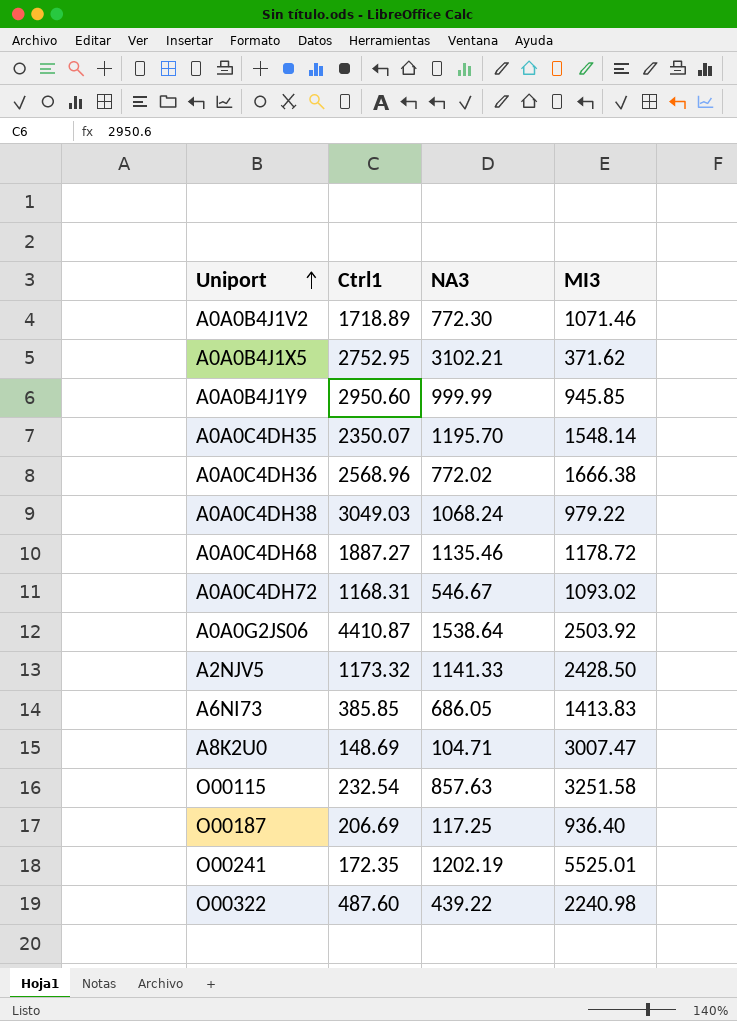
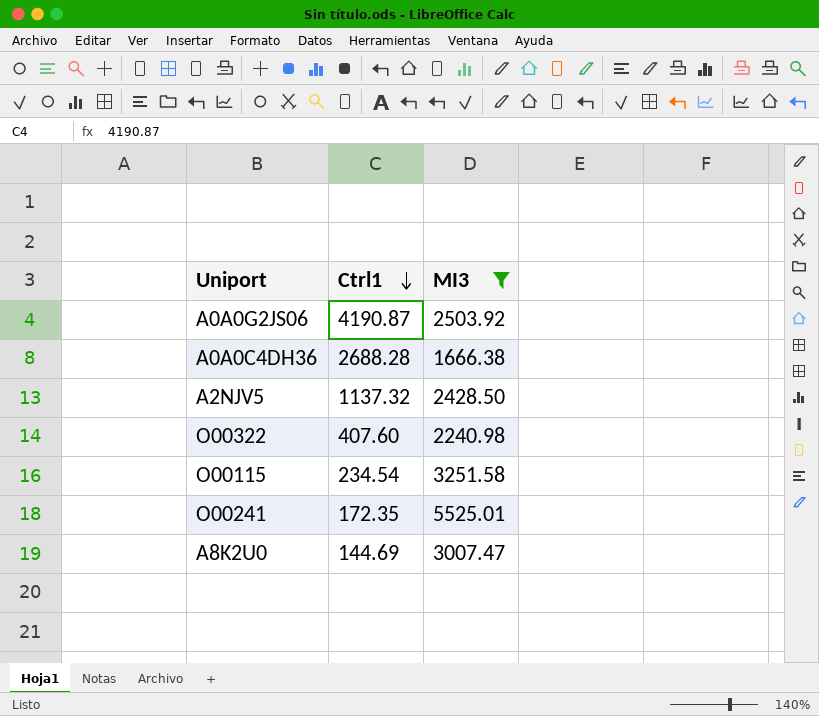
filter: none -> MI3 >= 1666.38
row order: Uniport ascending -> Ctrl1 descending
column NA3 | position: 3 -> none
A0A0G2JS06 | Ctrl1: 4410.87 -> 4190.87
A0A0C4DH36 | Ctrl1: 2568.96 -> 2688.28
A2NJV5 | Ctrl1: 1173.32 -> 1137.32
O00322 | Ctrl1: 487.60 -> 407.60
O00115 | Ctrl1: 232.54 -> 234.54
A8K2U0 | Ctrl1: 148.69 -> 144.69

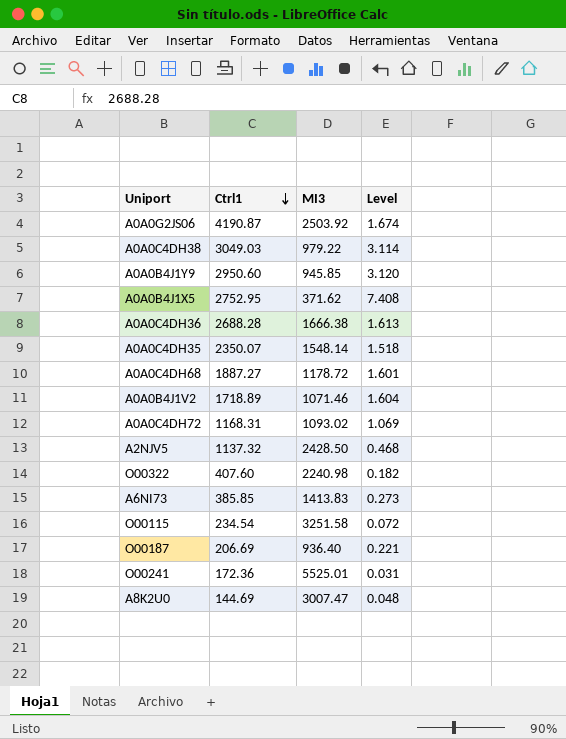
filter: MI3 >= 1666.38 -> none
column Level | formula: none -> [Ctrl1] / [MI3]
O00241 | Ctrl1: 172.35 -> 172.36

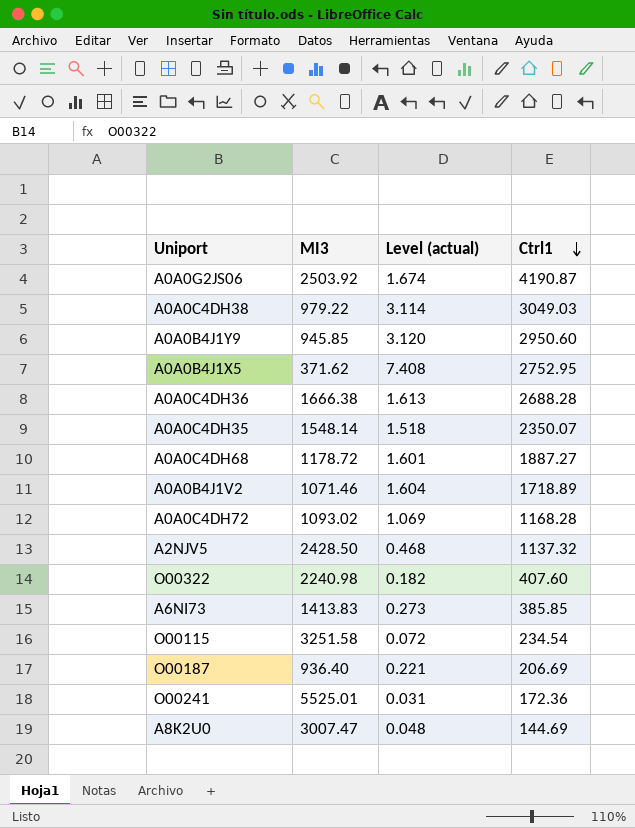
column name: Level -> Level (actual)
column Ctrl1 | position: 2 -> 4
A0A0C4DH72 | Ctrl1: 1168.31 -> 1168.28

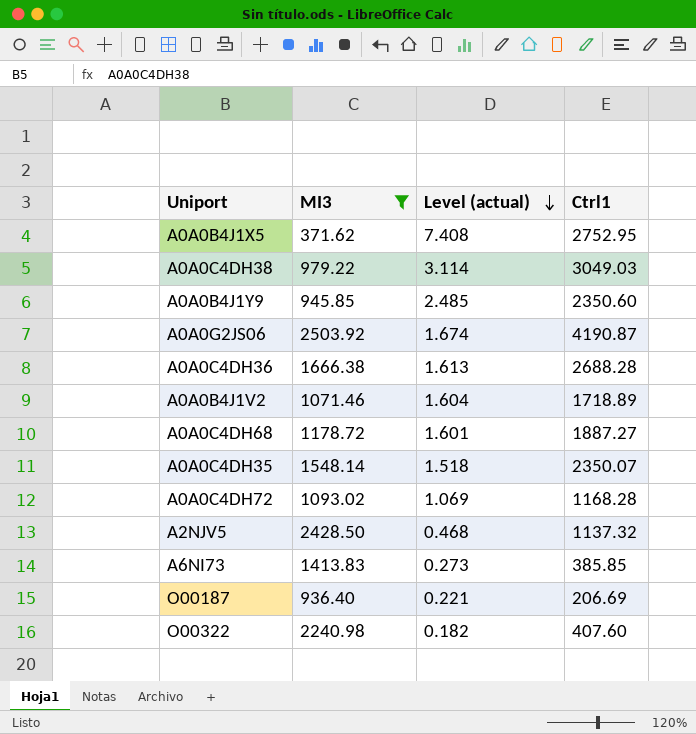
filter: none -> MI3 <= 2503.92
row order: Ctrl1 descending -> Level (actual) descending
A0A0B4J1Y9 | Level (actual): 3.120 -> 2.485
A0A0B4J1Y9 | Ctrl1: 2950.60 -> 2350.60

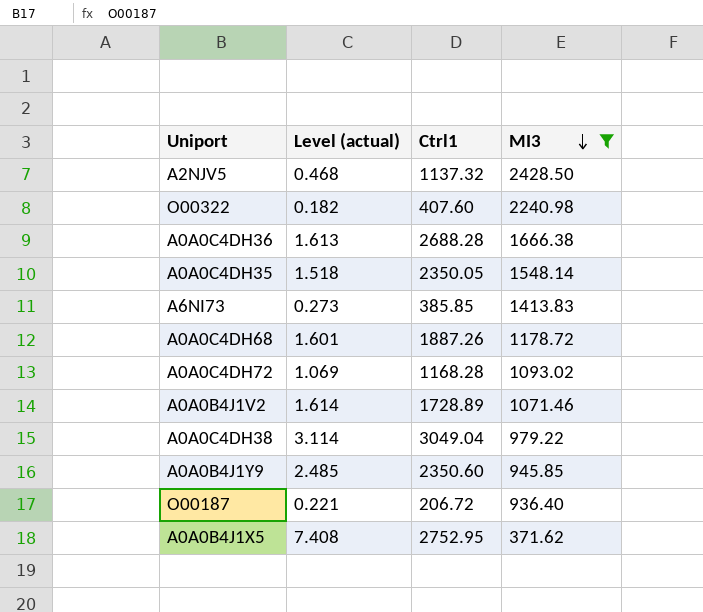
row order: Level (actual) descending -> MI3 descending
column MI3 | position: 2 -> 4
row A0A0G2JS06: 2503.92 | 1.674 | 4190.87 -> none
A0A0C4DH35 | Ctrl1: 2350.07 -> 2350.05
A0A0C4DH68 | Ctrl1: 1887.27 -> 1887.26
A0A0B4J1V2 | Level (actual): 1.604 -> 1.614
A0A0B4J1V2 | Ctrl1: 1718.89 -> 1728.89
A0A0C4DH38 | Ctrl1: 3049.03 -> 3049.04
O00187 | Ctrl1: 206.69 -> 206.72

